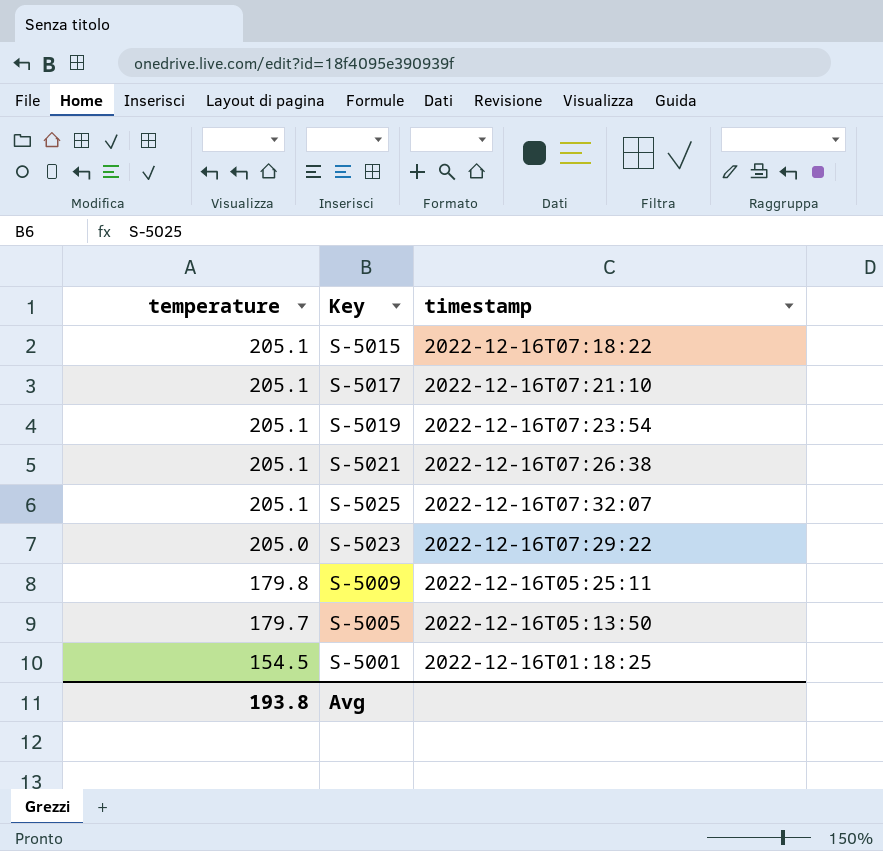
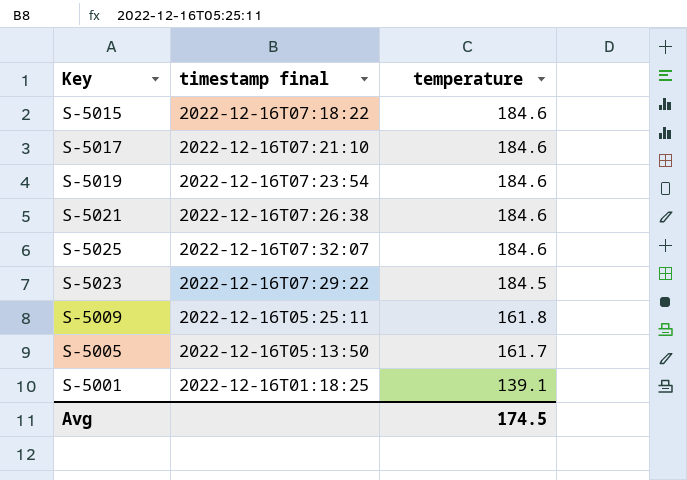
column name: timestamp -> timestamp final
column temperature | position: 1 -> 3
S-5015 | temperature: 205.1 -> 184.6
S-5017 | temperature: 205.1 -> 184.6
S-5019 | temperature: 205.1 -> 184.6
S-5021 | temperature: 205.1 -> 184.6
S-5025 | temperature: 205.1 -> 184.6
S-5023 | temperature: 205.0 -> 184.5
S-5009 | temperature: 179.8 -> 161.8
S-5005 | temperature: 179.7 -> 161.7
S-5001 | temperature: 154.5 -> 139.1
Avg | temperature: 193.8 -> 174.5

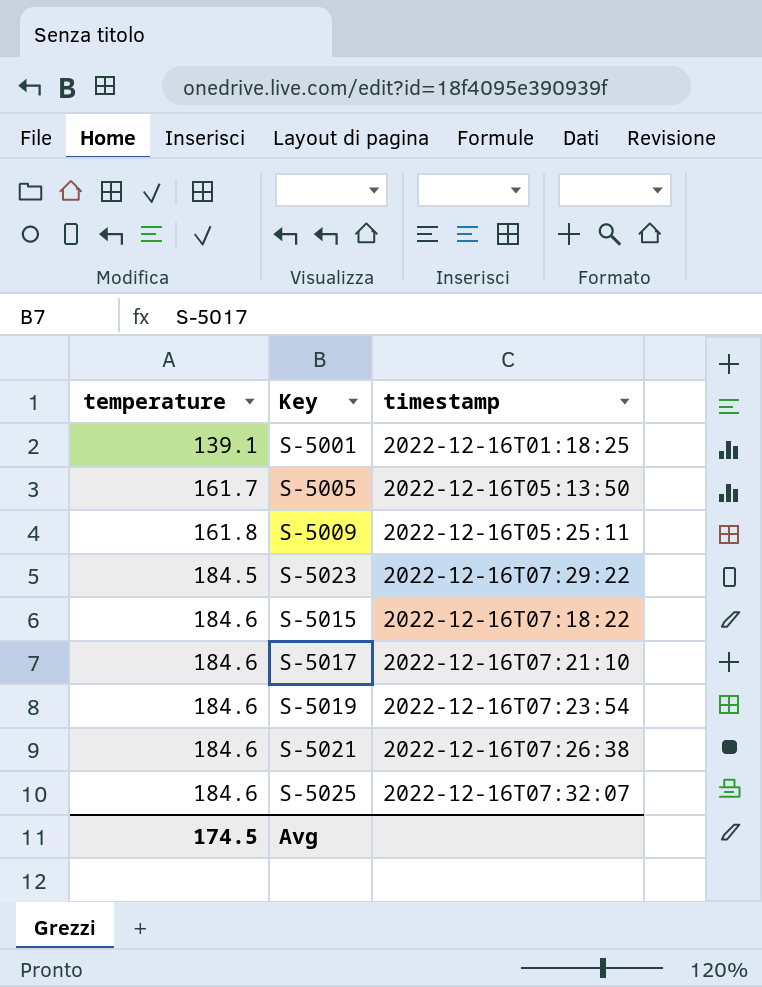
row order: temperature descending -> temperature ascending
column temperature | position: 3 -> 1
column name: timestamp final -> timestamp

